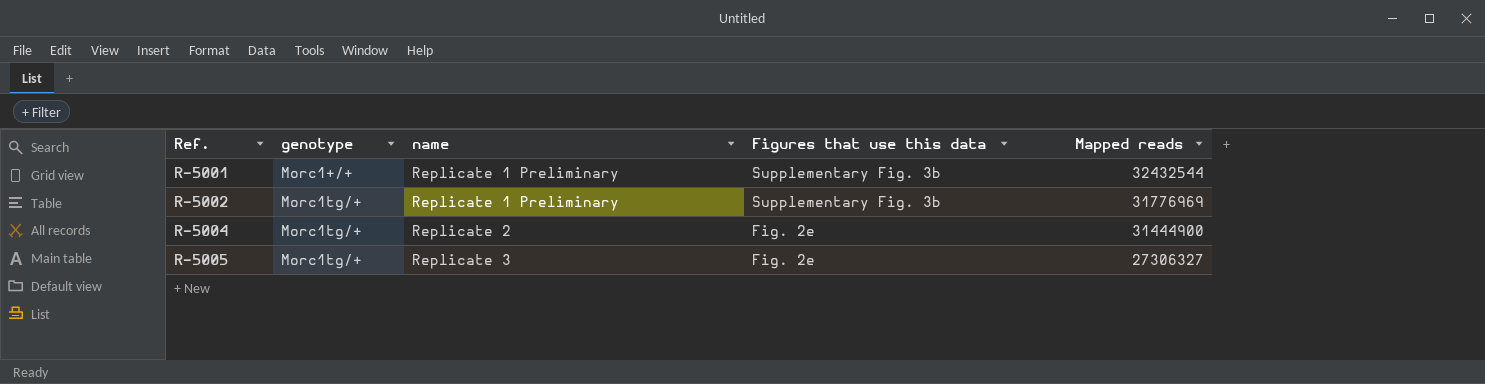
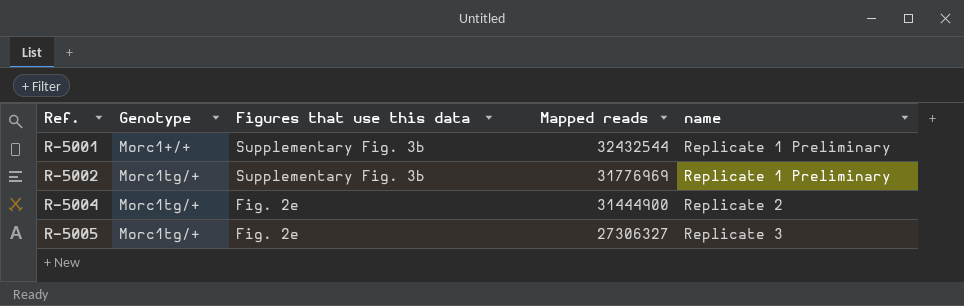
column name: genotype -> Genotype
column name | position: 3 -> 5

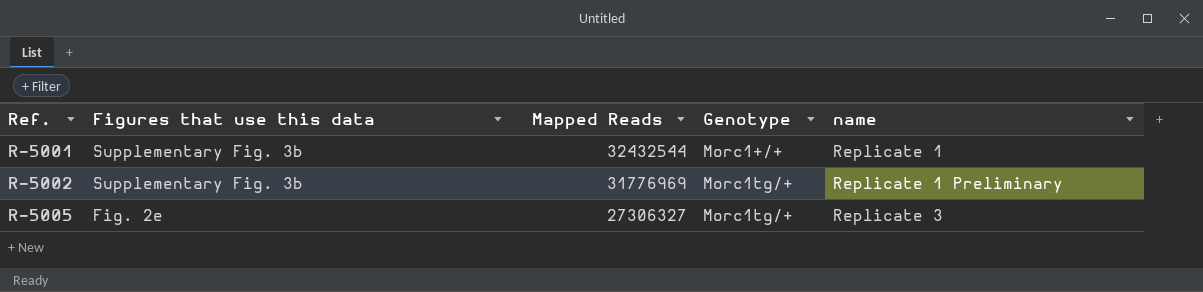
column name: Mapped reads -> Mapped Reads
column Genotype | position: 2 -> 4
row R-5004: Morc1tg/+ | Fig. 2e | 31444900 | Replicate 2 -> none
R-5001 | name: Replicate 1 Preliminary -> Replicate 1

